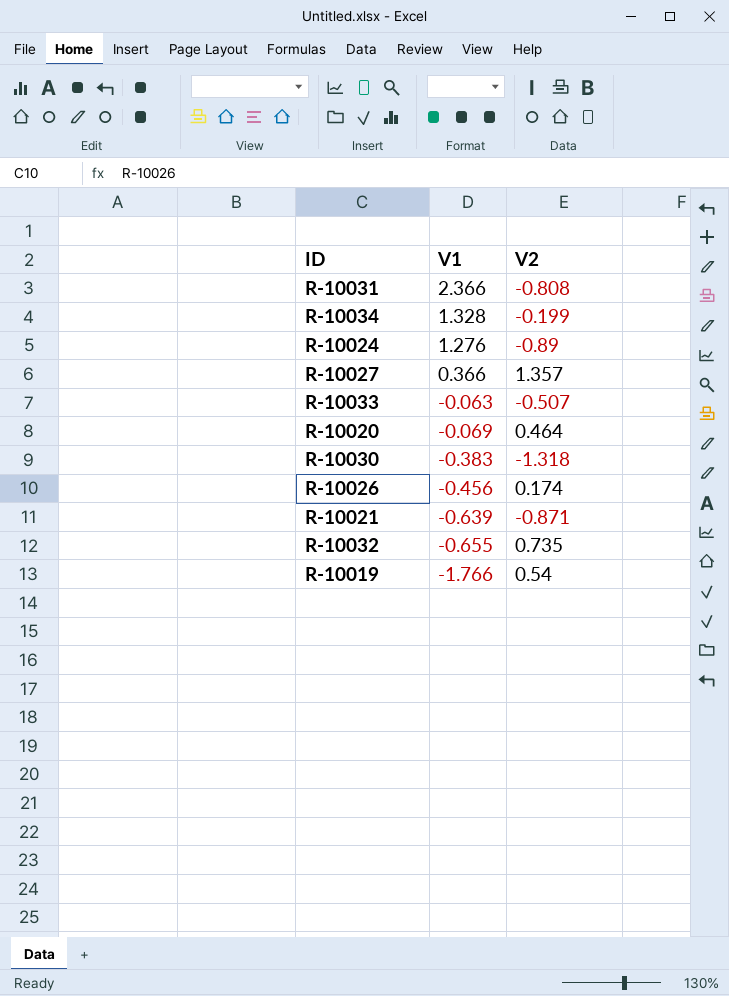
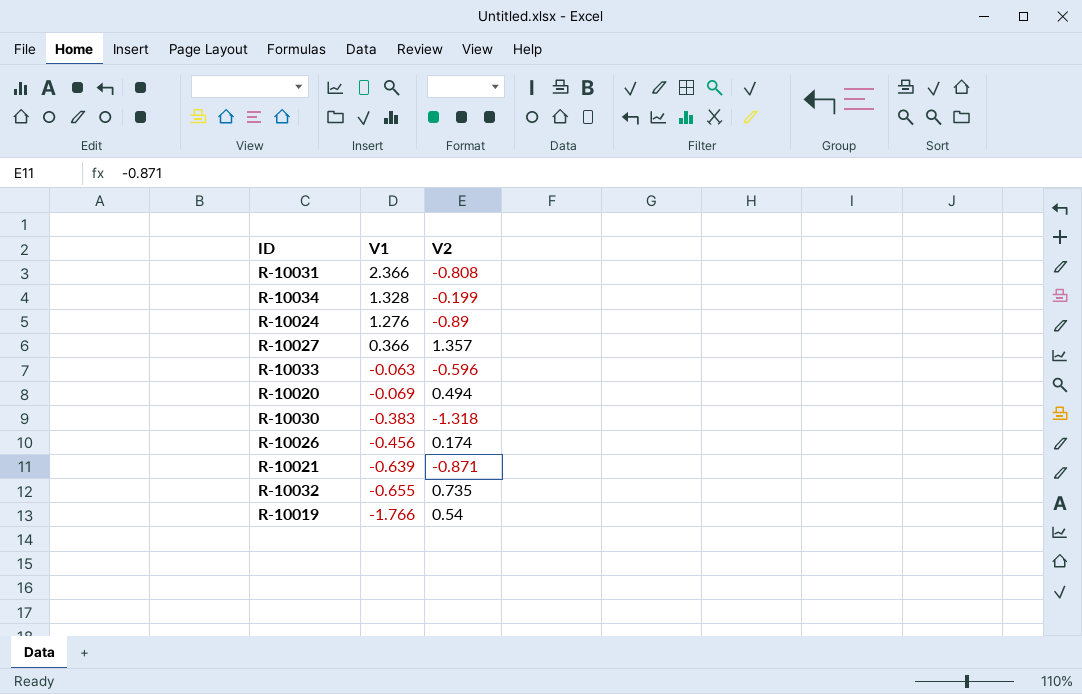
R-10033 | V2: -0.507 -> -0.596
R-10020 | V2: 0.464 -> 0.494

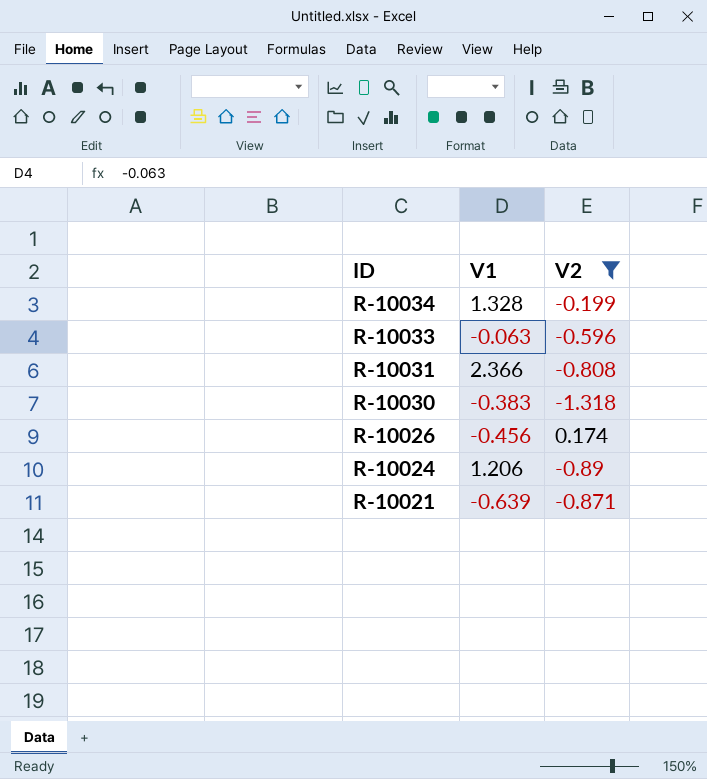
filter: none -> V2 <= 0.174
row order: V1 descending -> ID descending
R-10024 | V1: 1.276 -> 1.206

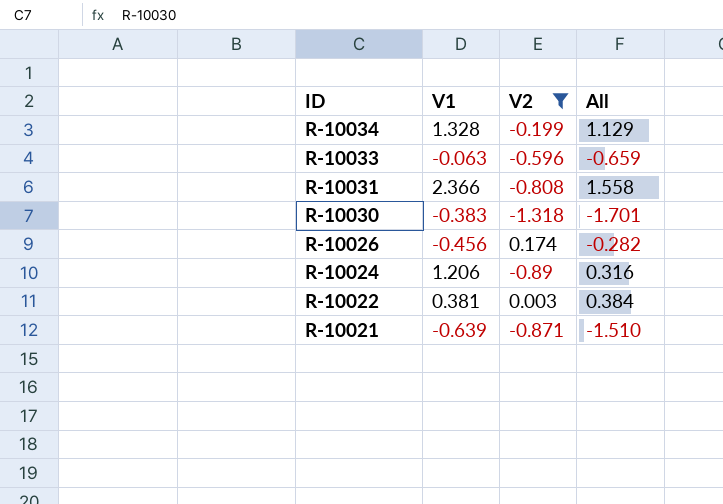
column All | formula: none -> [V1] + [V2]
row R-10022: none -> 0.381 | 0.003 | 0.384

